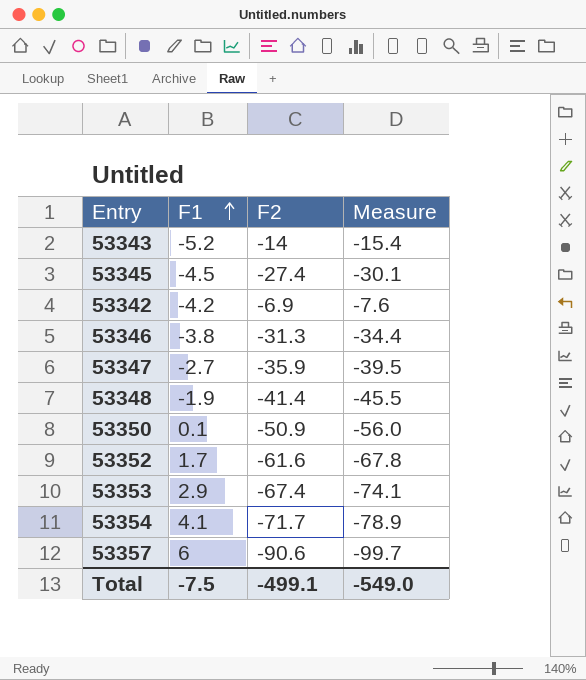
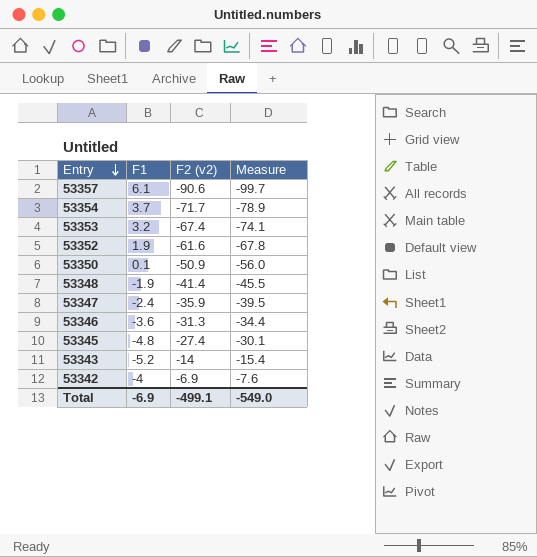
row order: F1 ascending -> Entry descending
column name: F2 -> F2 (v2)
53357 | F1: 6 -> 6.1
53354 | F1: 4.1 -> 3.7
53353 | F1: 2.9 -> 3.2
53352 | F1: 1.7 -> 1.9
53347 | F1: -2.7 -> -2.4
53346 | F1: -3.8 -> -3.6
53345 | F1: -4.5 -> -4.8
53342 | F1: -4.2 -> -4
Total | F1: -7.5 -> -6.9

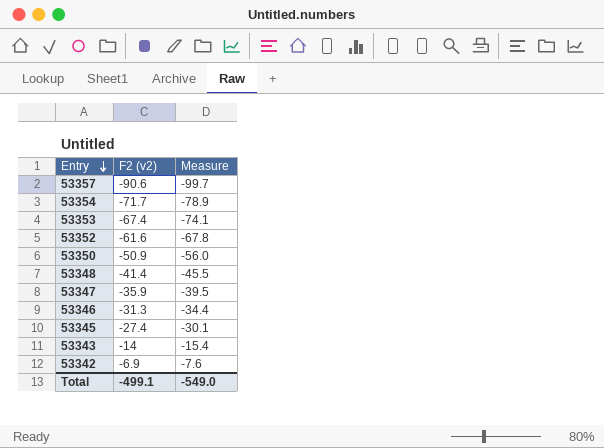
column F1 | position: 2 -> none

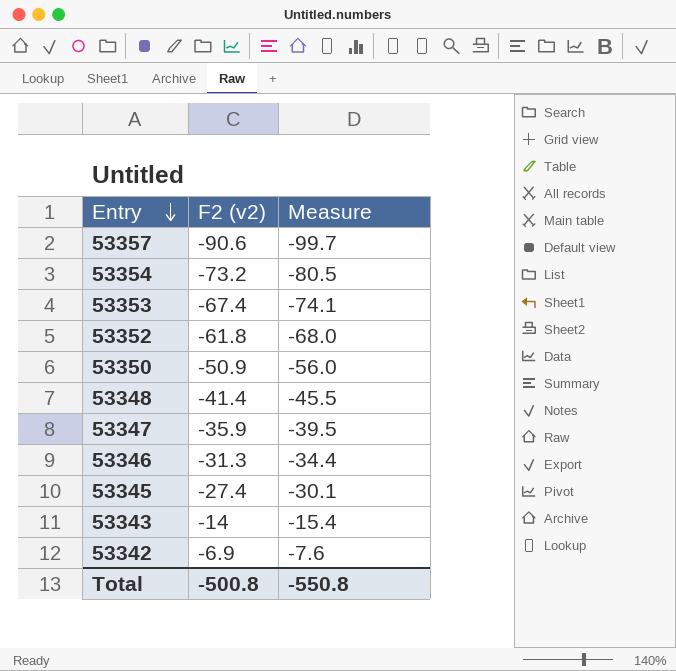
53354 | F2 (v2): -71.7 -> -73.2
53354 | Measure: -78.9 -> -80.5
53352 | F2 (v2): -61.6 -> -61.8
53352 | Measure: -67.8 -> -68.0
Total | F2 (v2): -499.1 -> -500.8
Total | Measure: -549.0 -> -550.8

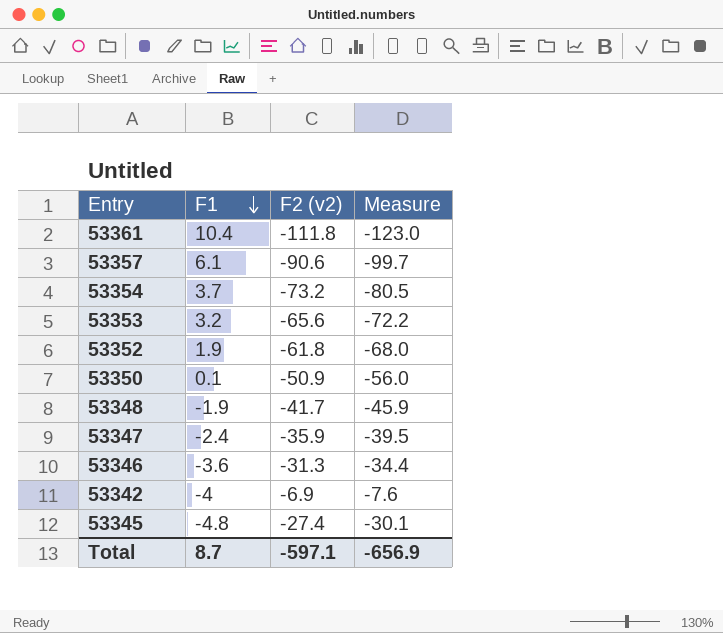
row order: Entry descending -> F1 descending
column F1 | position: none -> 2
row 53343: -14 | -15.4 -> none
row 53361: none -> 10.4 | -111.8 | -123.0
53353 | F2 (v2): -67.4 -> -65.6
53353 | Measure: -74.1 -> -72.2
53348 | F2 (v2): -41.4 -> -41.7
53348 | Measure: -45.5 -> -45.9
Total | F2 (v2): -500.8 -> -597.1
Total | Measure: -550.8 -> -656.9

